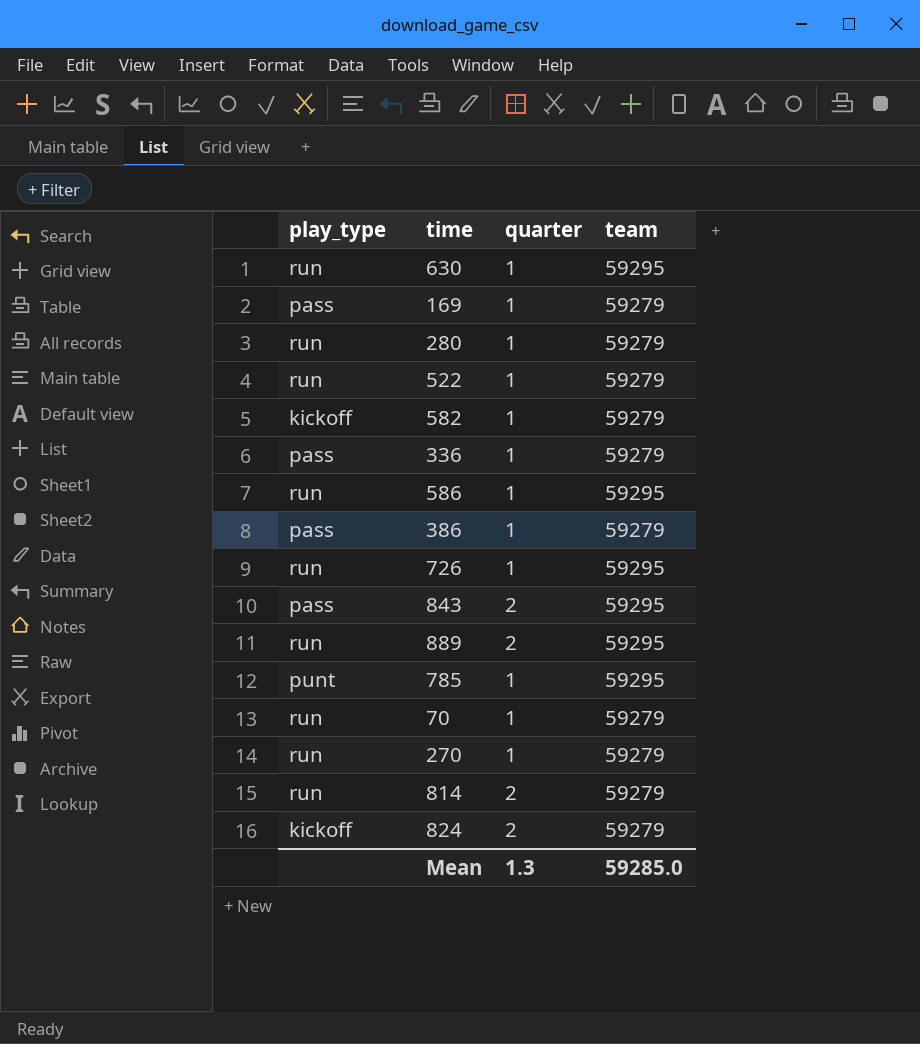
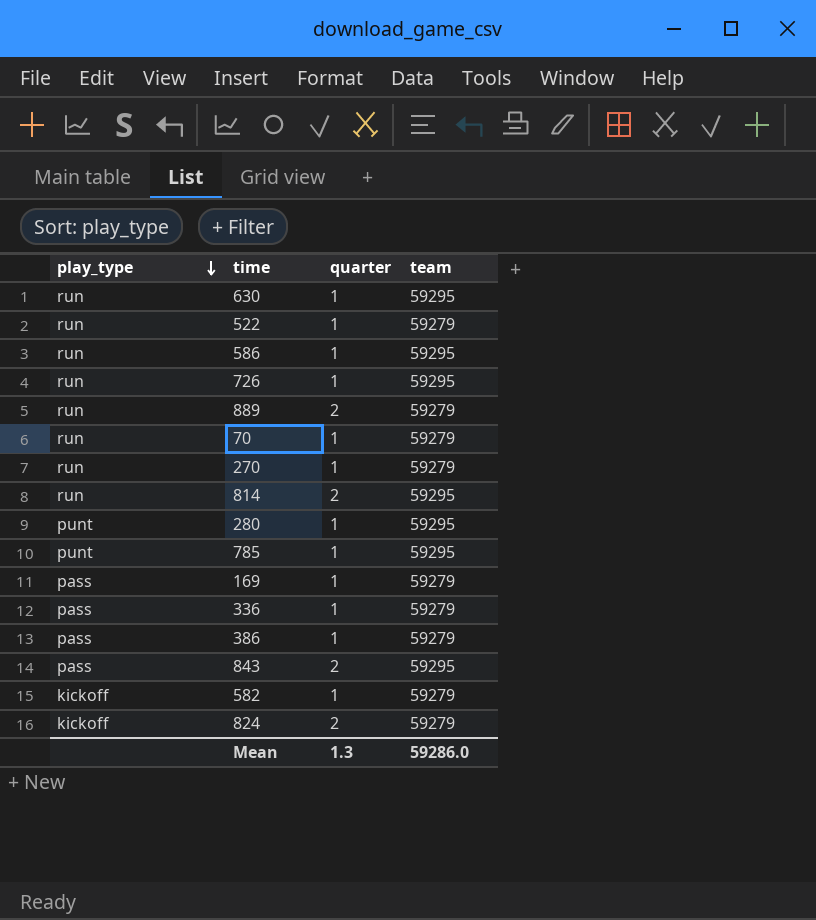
row order: none -> play_type descending
889 | team: 59295 -> 59279
814 | team: 59279 -> 59295
280 | play_type: run -> punt
280 | team: 59279 -> 59295
Mean | team: 59285.0 -> 59286.0

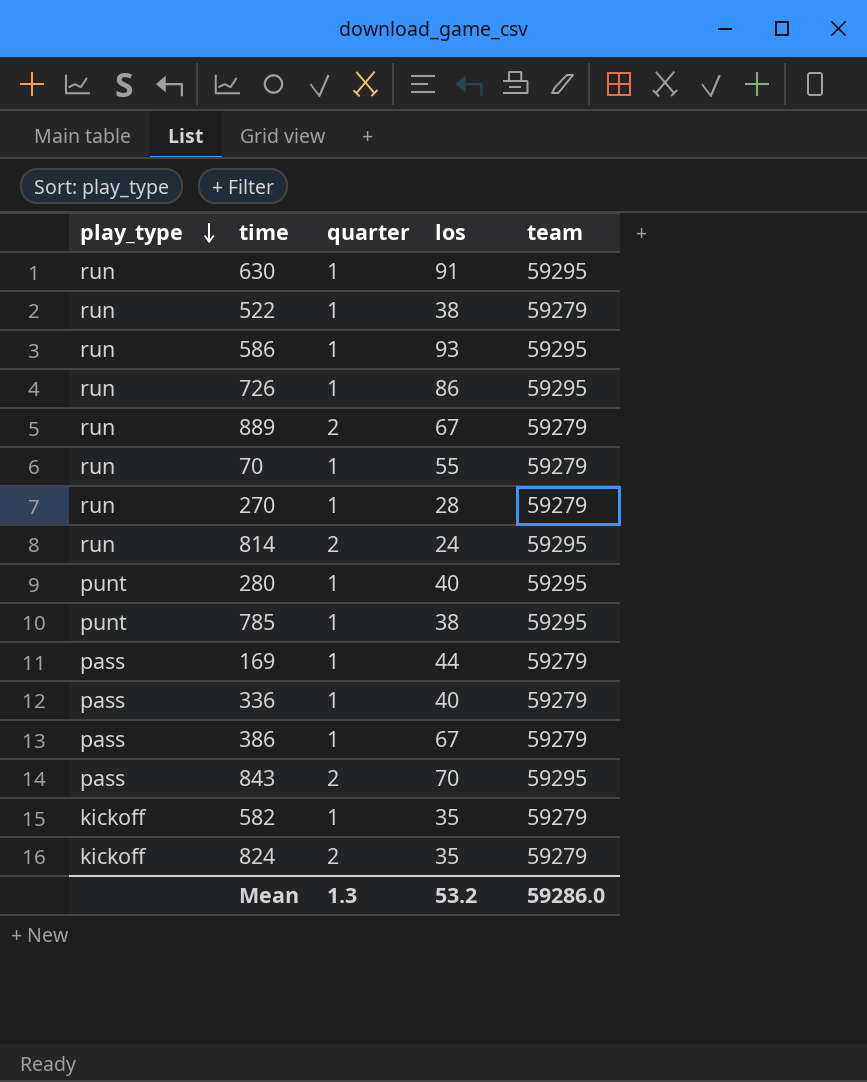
column los | position: none -> 4

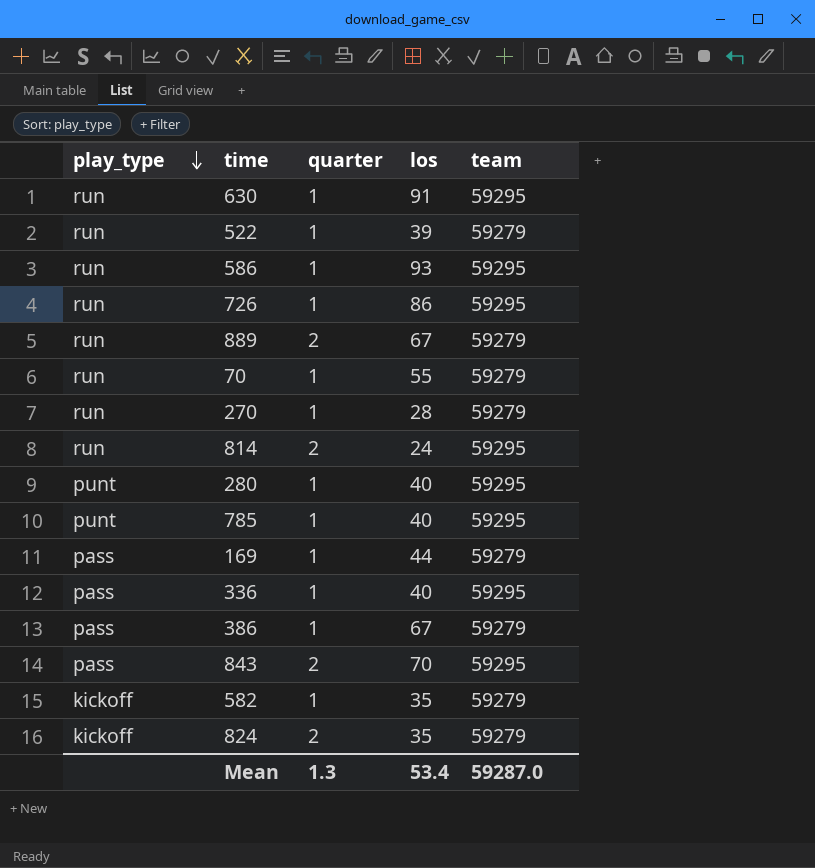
522 | los: 38 -> 39
785 | los: 38 -> 40
336 | team: 59279 -> 59295
Mean | los: 53.2 -> 53.4
Mean | team: 59286.0 -> 59287.0

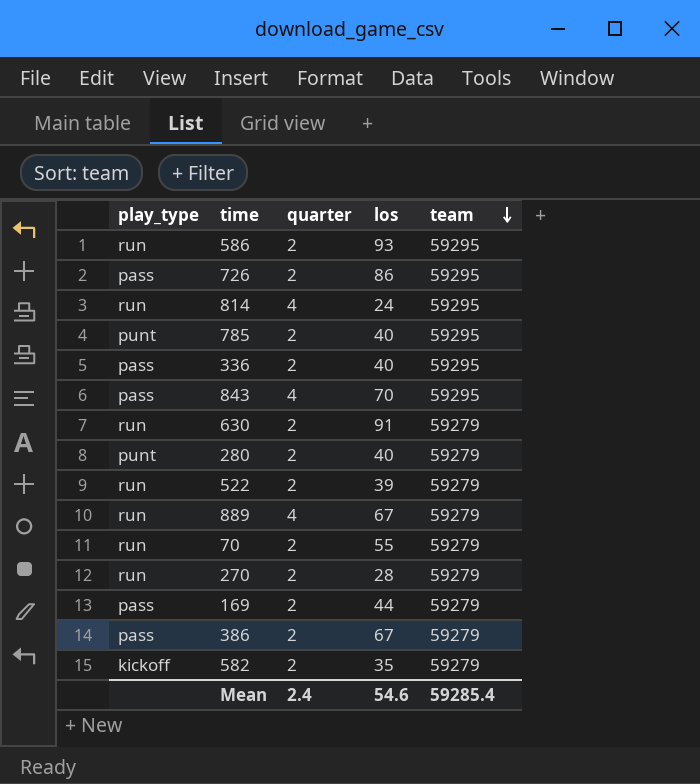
row order: play_type descending -> team descending
row 824: kickoff | 2 | 35 | 59279 -> none
586 | quarter: 1 -> 2
726 | play_type: run -> pass
726 | quarter: 1 -> 2
814 | quarter: 2 -> 4
785 | quarter: 1 -> 2
336 | quarter: 1 -> 2
843 | quarter: 2 -> 4
630 | quarter: 1 -> 2
630 | team: 59295 -> 59279
280 | quarter: 1 -> 2
280 | team: 59295 -> 59279
522 | quarter: 1 -> 2
889 | quarter: 2 -> 4
70 | quarter: 1 -> 2
270 | quarter: 1 -> 2
169 | quarter: 1 -> 2
386 | quarter: 1 -> 2
582 | quarter: 1 -> 2
Mean | quarter: 1.3 -> 2.4
Mean | los: 53.4 -> 54.6
Mean | team: 59287.0 -> 59285.4

